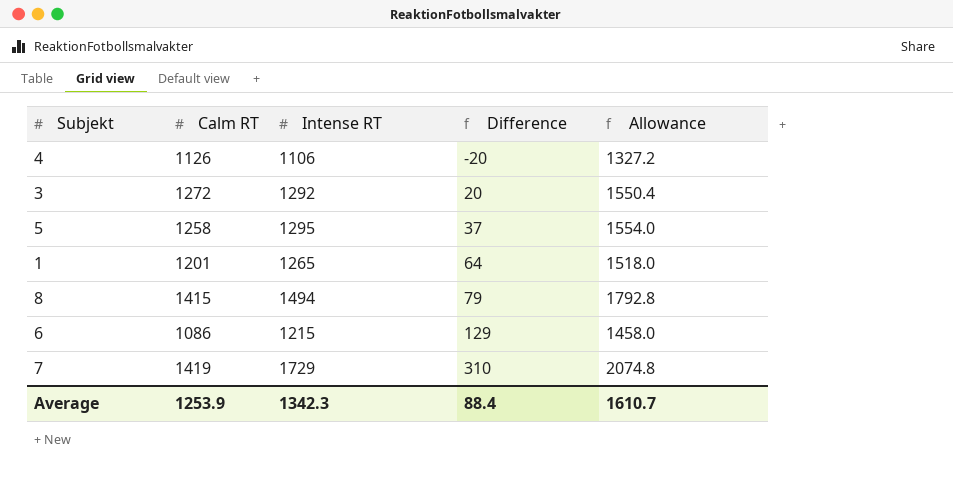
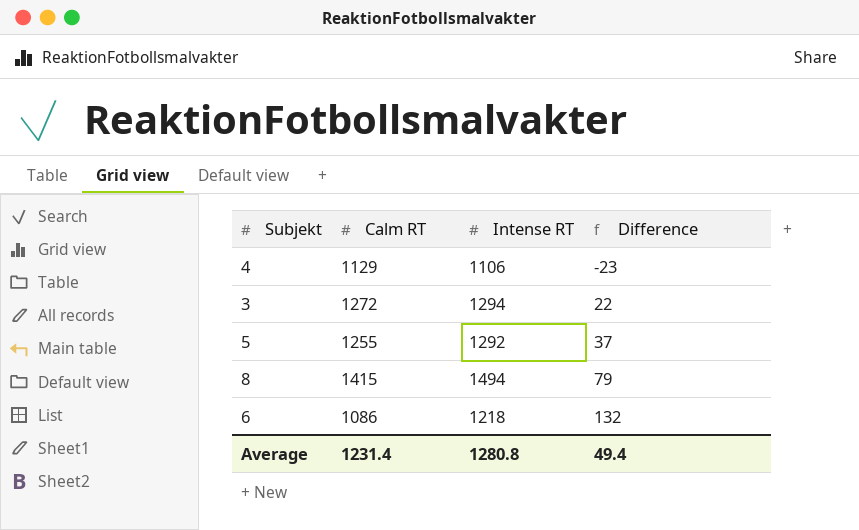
column Allowance | formula: [Intense RT] * 1.2 -> none
row 1: 1201 | 1265 | 64 | 1518.0 -> none
row 7: 1419 | 1729 | 310 | 2074.8 -> none
4 | Calm RT: 1126 -> 1129
4 | Difference: -20 -> -23
3 | Intense RT: 1292 -> 1294
3 | Difference: 20 -> 22
5 | Calm RT: 1258 -> 1255
5 | Intense RT: 1295 -> 1292
6 | Intense RT: 1215 -> 1218
6 | Difference: 129 -> 132
Average | Calm RT: 1253.9 -> 1231.4
Average | Intense RT: 1342.3 -> 1280.8
Average | Difference: 88.4 -> 49.4

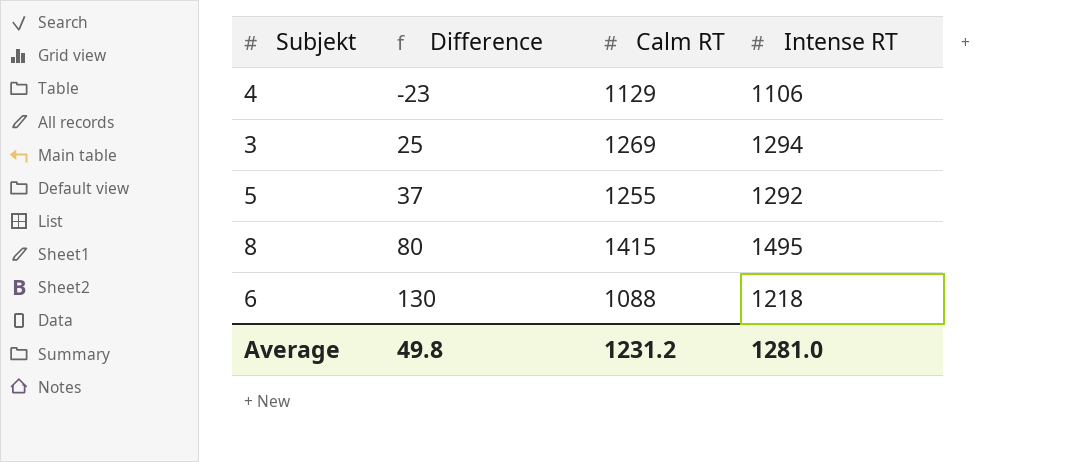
column Difference | position: 4 -> 2
3 | Difference: 22 -> 25
3 | Calm RT: 1272 -> 1269
8 | Difference: 79 -> 80
8 | Intense RT: 1494 -> 1495
6 | Difference: 132 -> 130
6 | Calm RT: 1086 -> 1088
Average | Difference: 49.4 -> 49.8
Average | Calm RT: 1231.4 -> 1231.2
Average | Intense RT: 1280.8 -> 1281.0

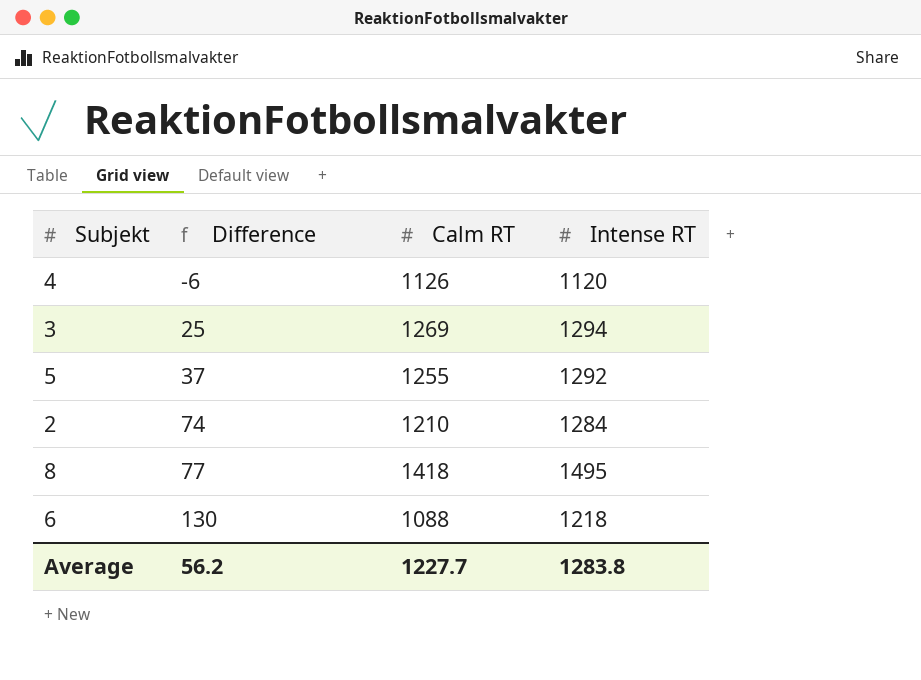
4 | Difference: -23 -> -6
4 | Calm RT: 1129 -> 1126
4 | Intense RT: 1106 -> 1120
row 2: none -> 74 | 1210 | 1284
8 | Difference: 80 -> 77
8 | Calm RT: 1415 -> 1418
Average | Difference: 49.8 -> 56.2
Average | Calm RT: 1231.2 -> 1227.7
Average | Intense RT: 1281.0 -> 1283.8

